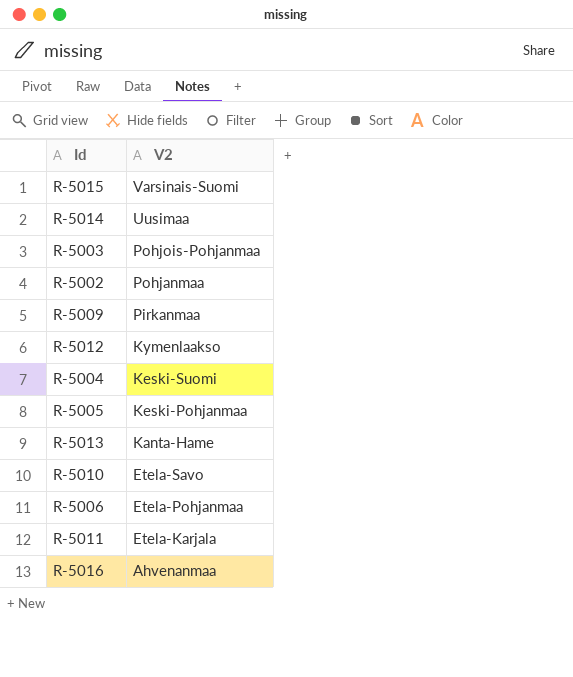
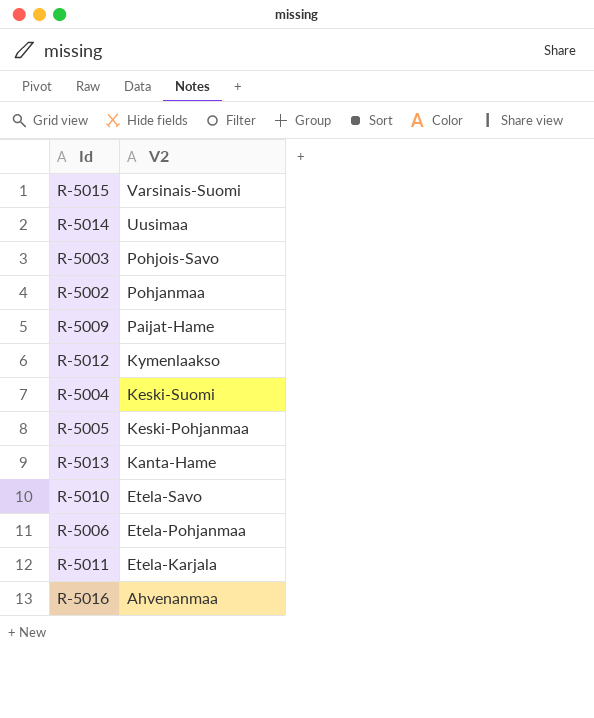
R-5003 | V2: Pohjois-Pohjanmaa -> Pohjois-Savo
R-5009 | V2: Pirkanmaa -> Paijat-Hame

